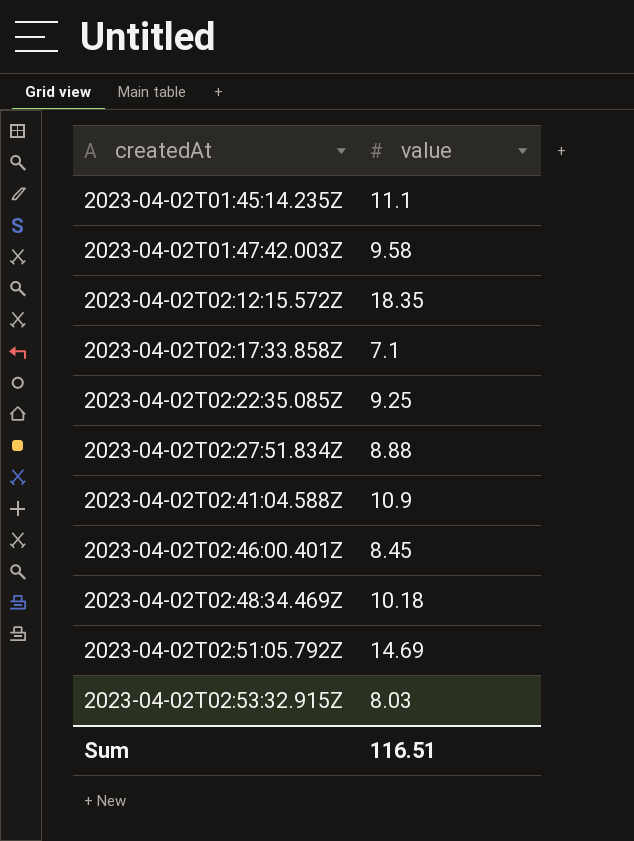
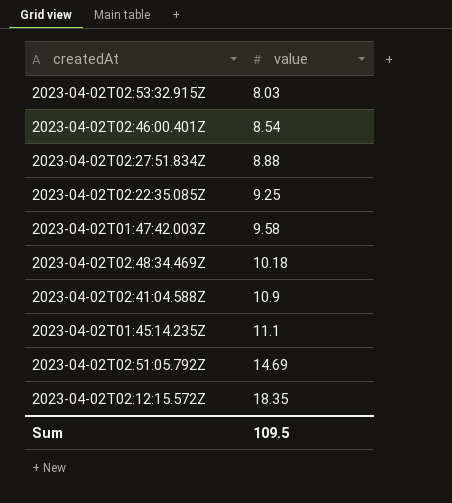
row order: createdAt ascending -> value ascending
row 2023-04-02T02:17:33.858Z: 7.1 -> none
2023-04-02T02:46:00.401Z | value: 8.45 -> 8.54
Sum | value: 116.51 -> 109.5

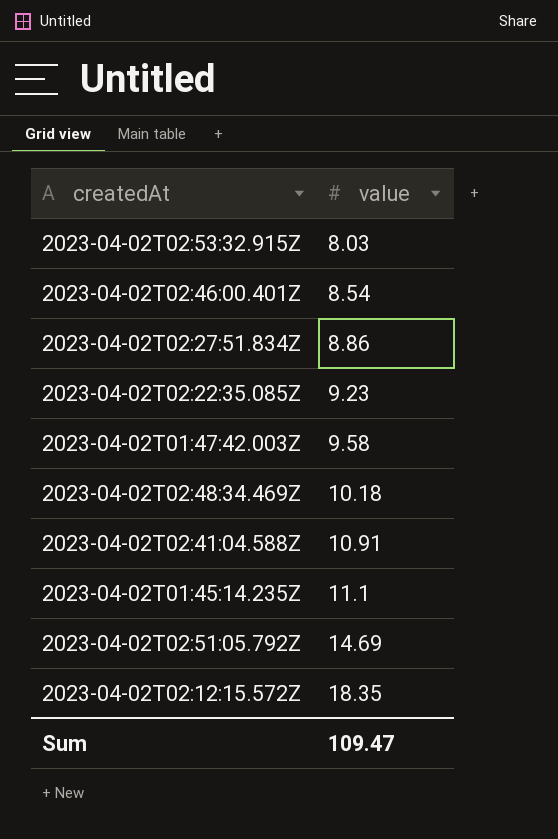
2023-04-02T02:27:51.834Z | value: 8.88 -> 8.86
2023-04-02T02:22:35.085Z | value: 9.25 -> 9.23
2023-04-02T02:41:04.588Z | value: 10.9 -> 10.91
Sum | value: 109.5 -> 109.47

